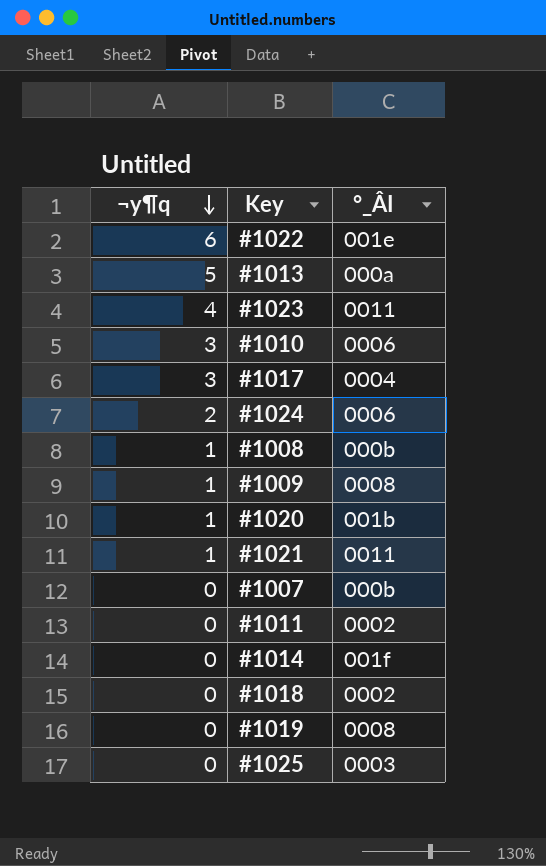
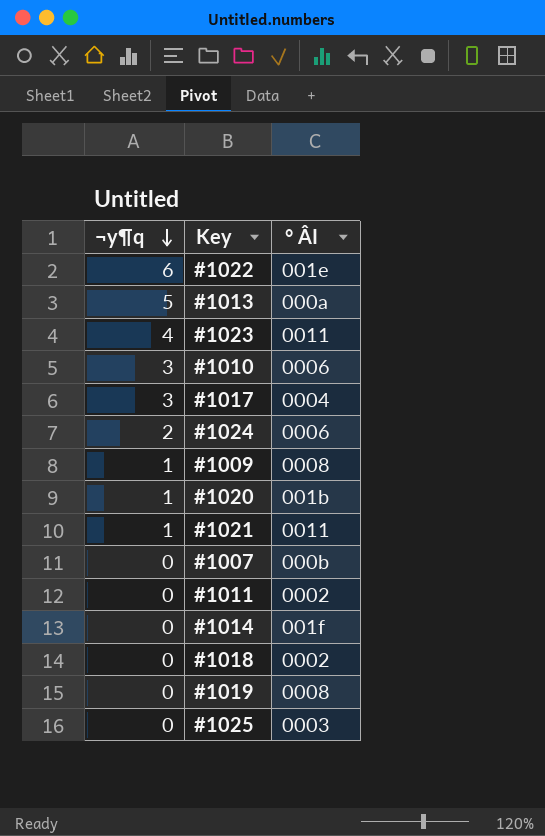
column name: °_ÂI -> ° ÂI
row #1008: 1 | 000b -> none

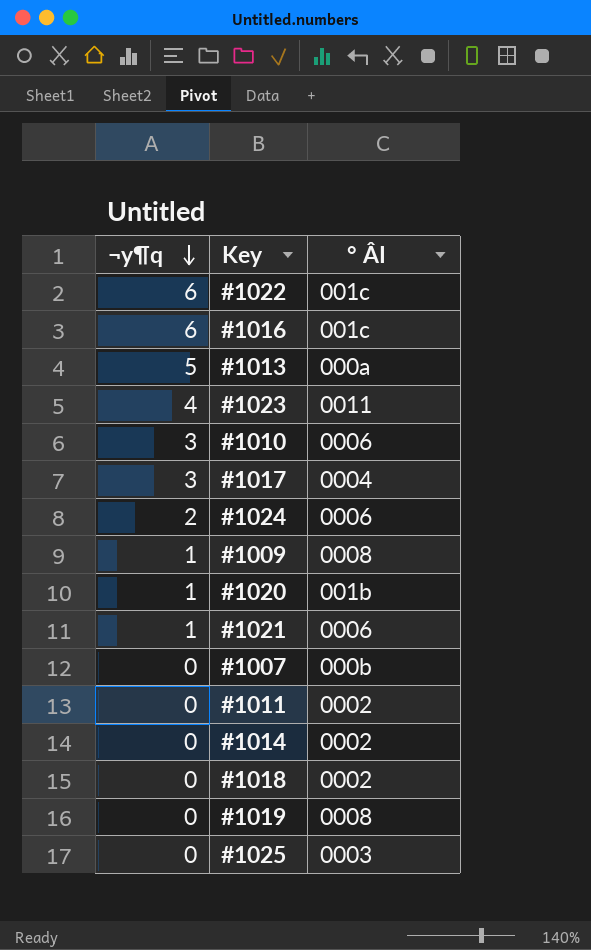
#1022 | ° ÂI: 001e -> 001c
row #1016: none -> 6 | 001c
#1021 | ° ÂI: 0011 -> 0006
#1014 | ° ÂI: 001f -> 0002

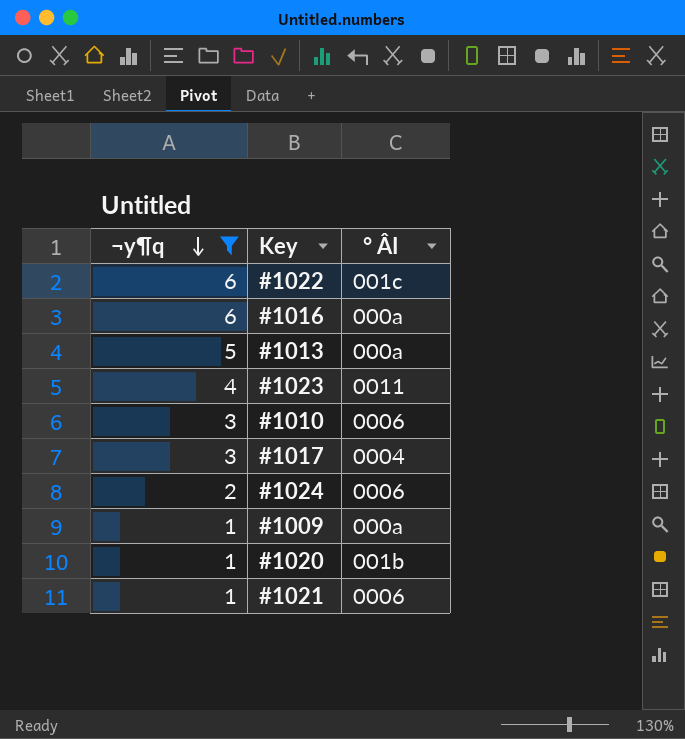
filter: none -> ¬y¶q != 0
#1016 | ° ÂI: 001c -> 000a
#1009 | ° ÂI: 0008 -> 000a

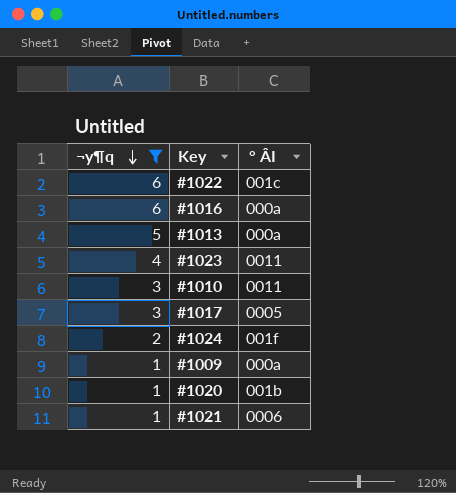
#1010 | ° ÂI: 0006 -> 0011
#1017 | ° ÂI: 0004 -> 0005
#1024 | ° ÂI: 0006 -> 001f

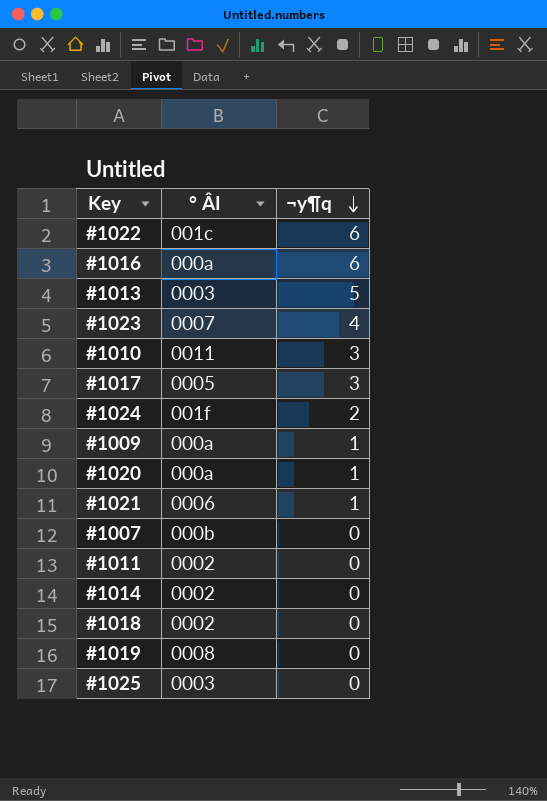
filter: ¬y¶q != 0 -> none
column ¬y¶q | position: 1 -> 3
#1013 | ° ÂI: 000a -> 0003
#1023 | ° ÂI: 0011 -> 0007
#1020 | ° ÂI: 001b -> 000a

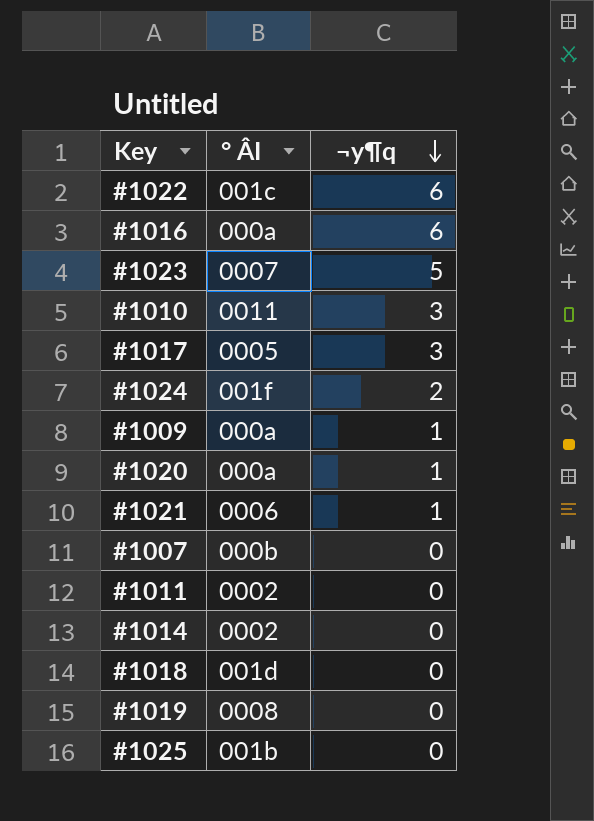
row #1013: 0003 | 5 -> none
#1023 | ¬y¶q: 4 -> 5
#1018 | ° ÂI: 0002 -> 001d
#1025 | ° ÂI: 0003 -> 001b

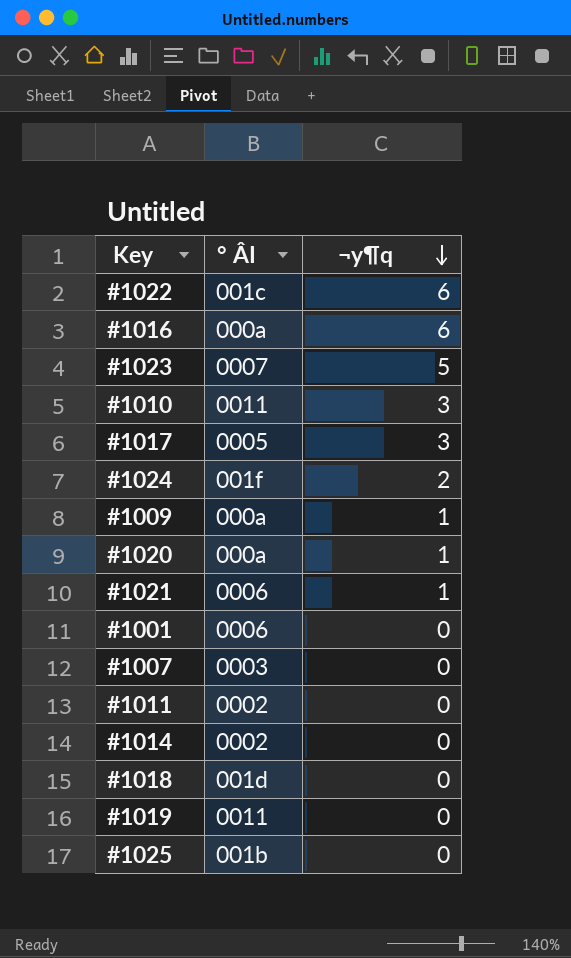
row #1001: none -> 0006 | 0
#1007 | ° ÂI: 000b -> 0003
#1019 | ° ÂI: 0008 -> 0011

